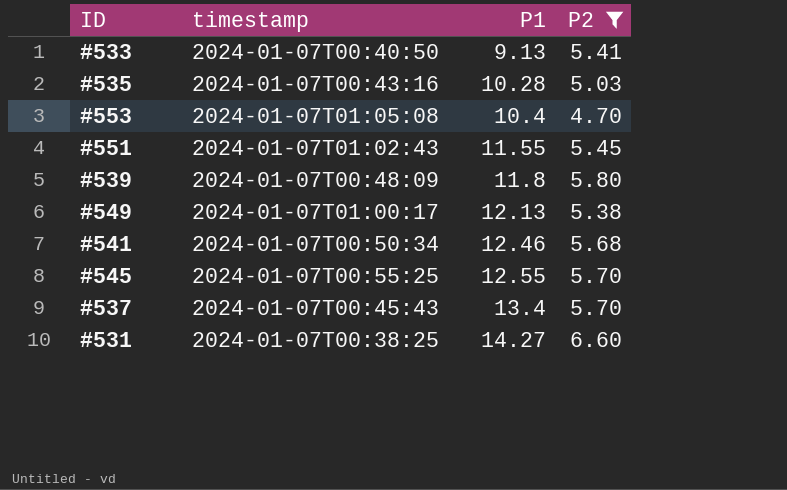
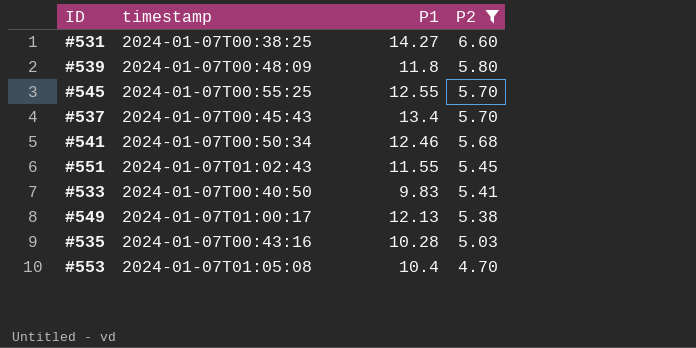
row order: P1 ascending -> P2 descending
#533 | P1: 9.13 -> 9.83

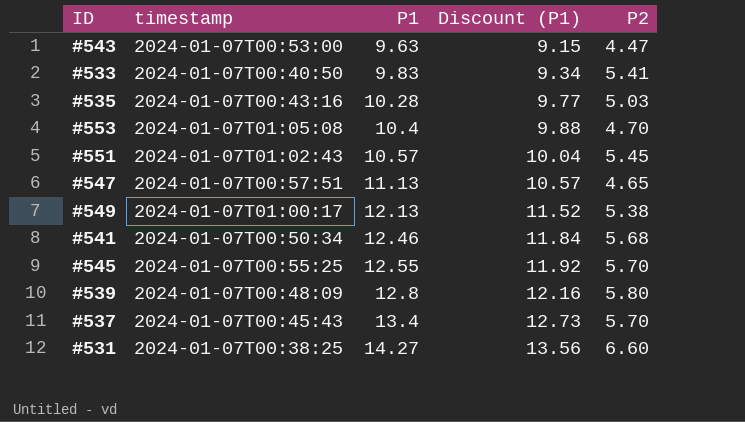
filter: P2 >= 4.70 -> none
row order: P2 descending -> P1 ascending
column Discount (P1) | formula: none -> [P1] * 0.95
#551 | P1: 11.55 -> 10.57
#539 | P1: 11.8 -> 12.8

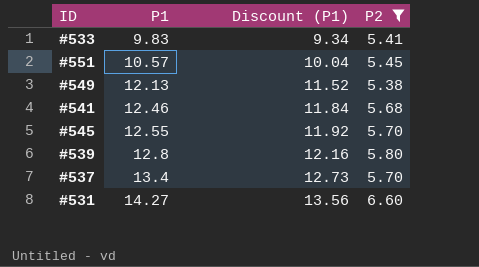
filter: none -> P2 >= 5.38
column timestamp | position: 2 -> none

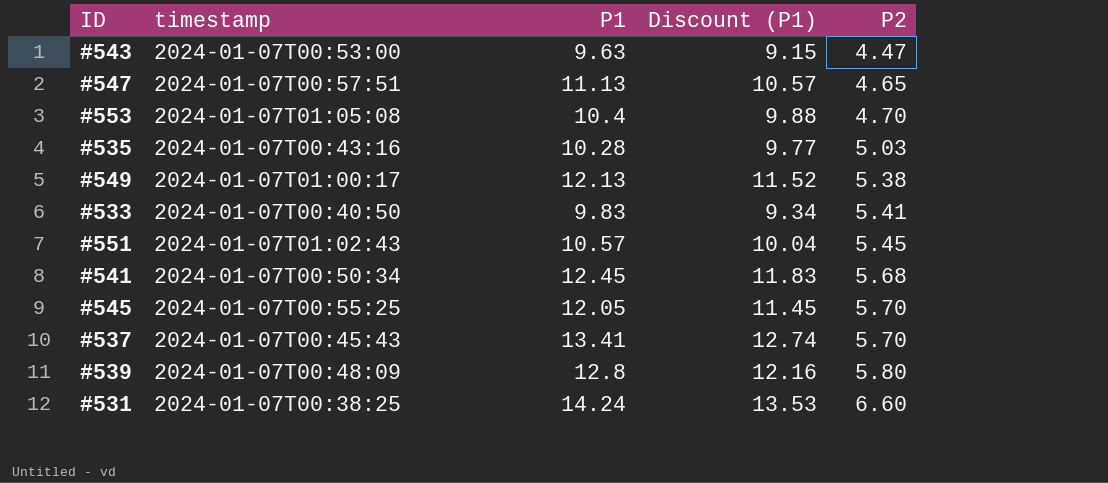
filter: P2 >= 5.38 -> none
row order: P1 ascending -> P2 ascending
column timestamp | position: none -> 2
#541 | P1: 12.46 -> 12.45
#541 | Discount (P1): 11.84 -> 11.83
#545 | P1: 12.55 -> 12.05
#545 | Discount (P1): 11.92 -> 11.45
#537 | P1: 13.4 -> 13.41
#537 | Discount (P1): 12.73 -> 12.74
#531 | P1: 14.27 -> 14.24
#531 | Discount (P1): 13.56 -> 13.53

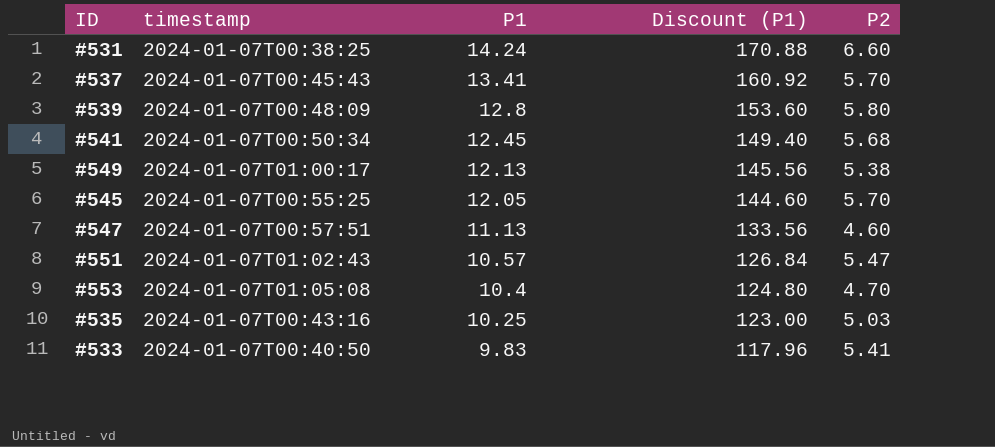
row order: P2 ascending -> P1 descending
column Discount (P1) | formula: [P1] * 0.95 -> [P1] * 12
row #543: 2024-01-07T00:53:00 | 9.63 | 9.15 | 4.47 -> none
#547 | P2: 4.65 -> 4.60
#551 | P2: 5.45 -> 5.47
#535 | P1: 10.28 -> 10.25

